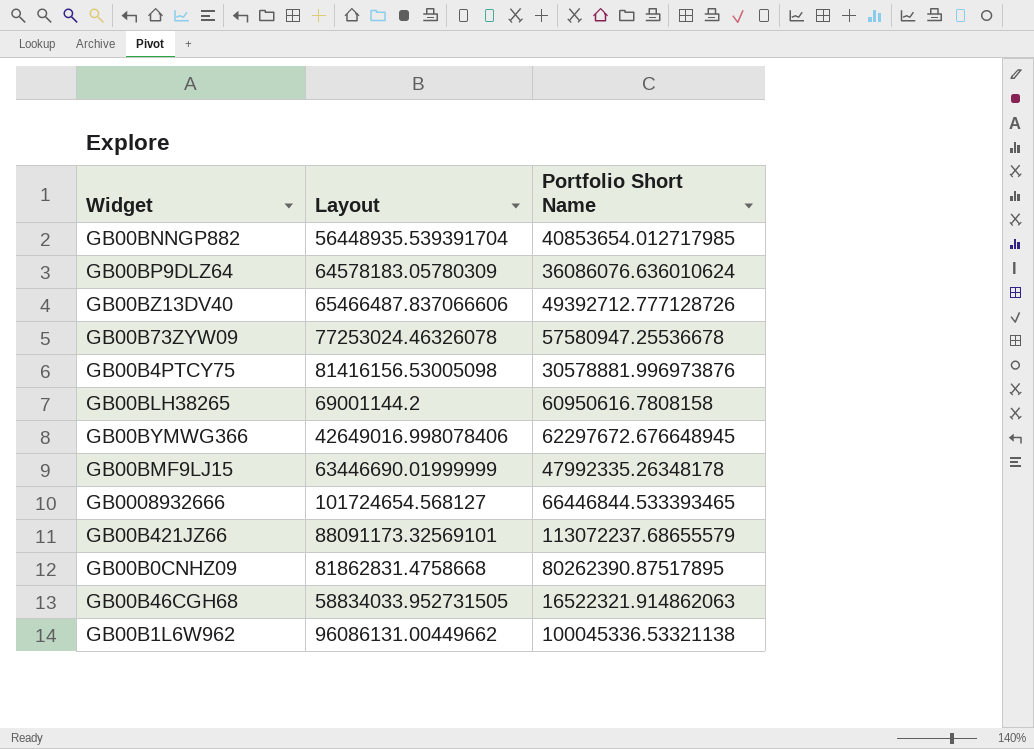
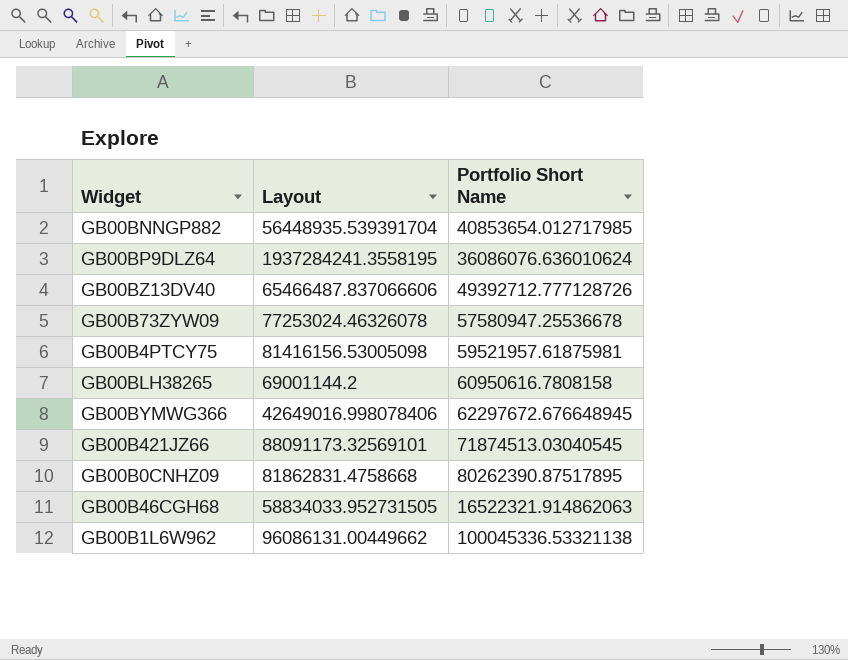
row GB00BMF9LJ15: 63446690.01999999 | 47992335.26348178 -> none
row GB0008932666: 101724654.568127 | 66446844.533393465 -> none
GB00BP9DLZ64 | Layout: 64578183.05780309 -> 1937284241.3558195
GB00B4PTCY75 | Portfolio Short Name: 30578881.996973876 -> 59521957.61875981
GB00B421JZ66 | Portfolio Short Name: 113072237.68655579 -> 71874513.03040545

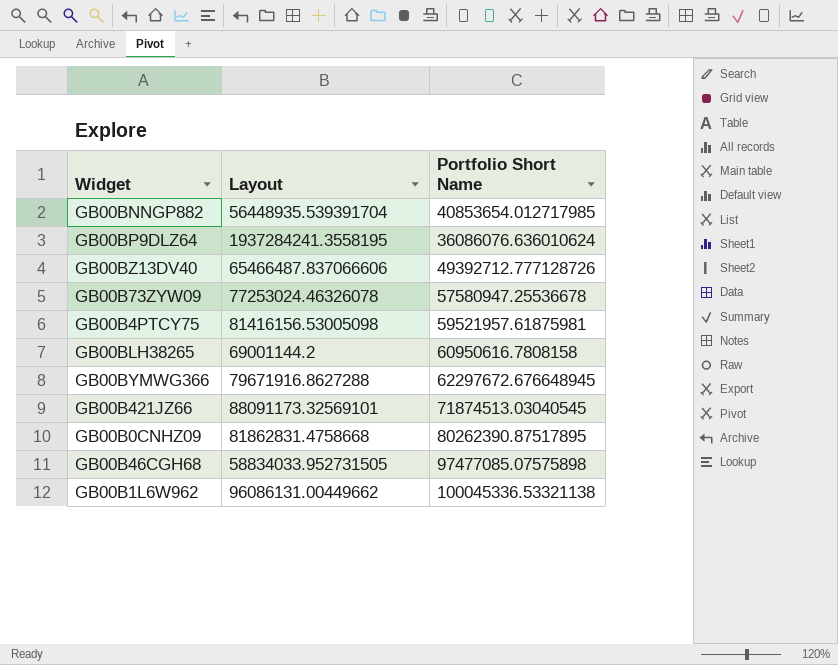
GB00BYMWG366 | Layout: 42649016.998078406 -> 79671916.8627288
GB00B46CGH68 | Portfolio Short Name: 16522321.914862063 -> 97477085.07575898

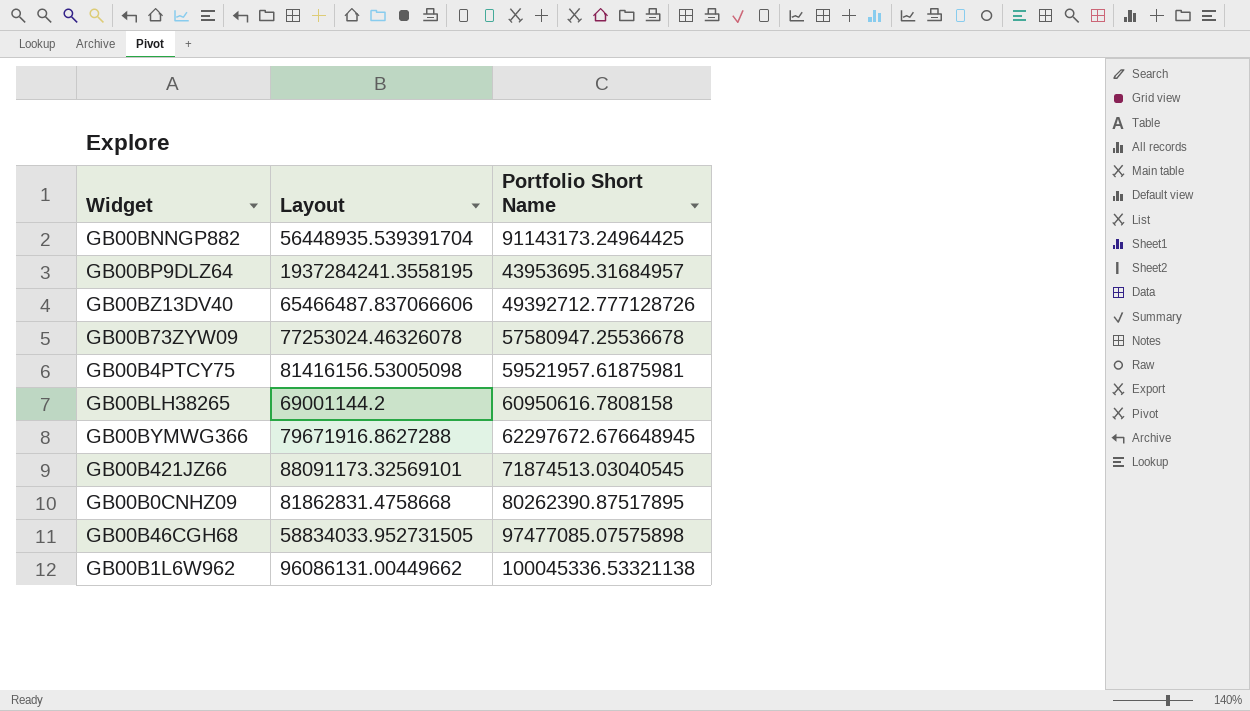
GB00BNNGP882 | Portfolio Short Name: 40853654.012717985 -> 91143173.24964425
GB00BP9DLZ64 | Portfolio Short Name: 36086076.636010624 -> 43953695.31684957

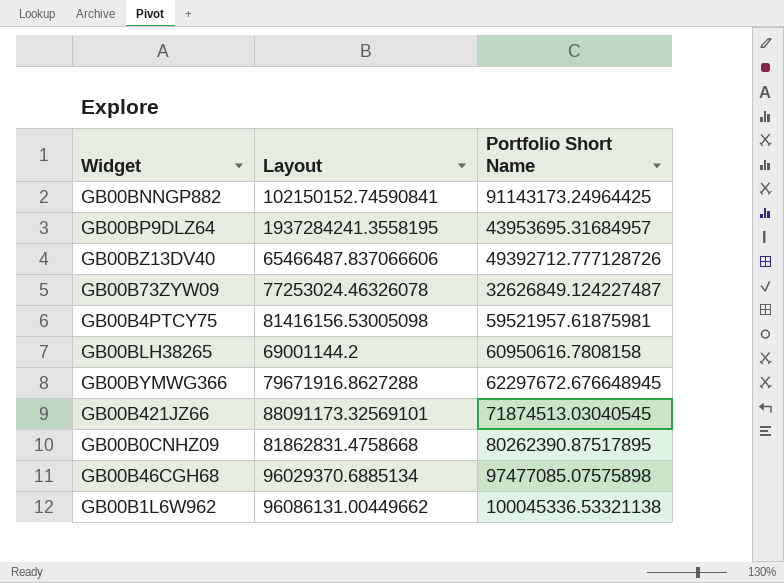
GB00BNNGP882 | Layout: 56448935.539391704 -> 102150152.74590841
GB00B73ZYW09 | Portfolio Short Name: 57580947.25536678 -> 32626849.124227487
GB00B46CGH68 | Layout: 58834033.952731505 -> 96029370.6885134

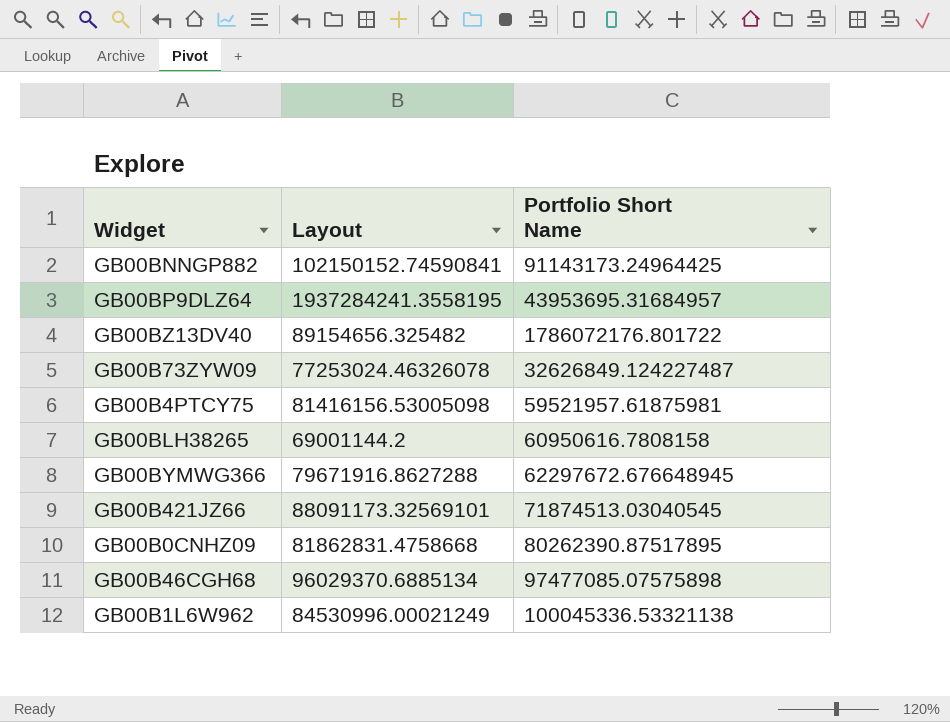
GB00BZ13DV40 | Layout: 65466487.837066606 -> 89154656.325482
GB00BZ13DV40 | Portfolio Short Name: 49392712.777128726 -> 1786072176.801722
GB00B1L6W962 | Layout: 96086131.00449662 -> 84530996.00021249

